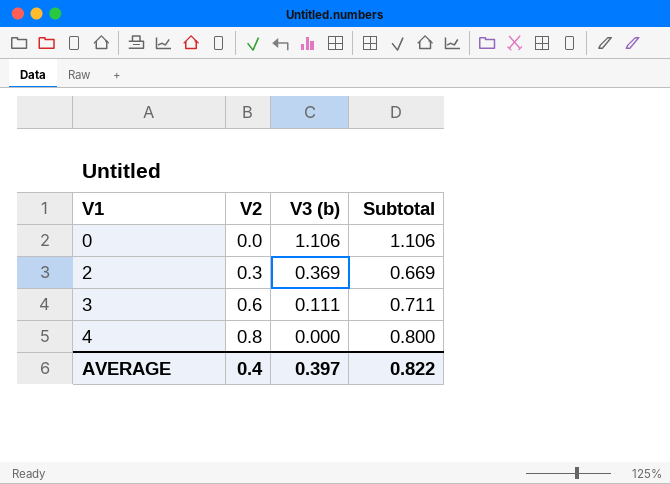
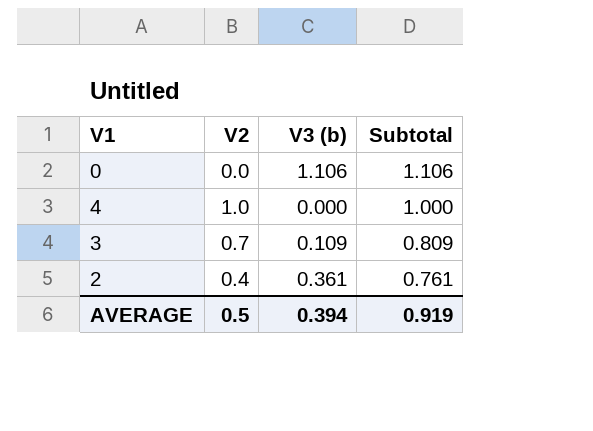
row order: V1 ascending -> Subtotal descending
4 | V2: 0.8 -> 1.0
4 | Subtotal: 0.800 -> 1.000
3 | V2: 0.6 -> 0.7
3 | V3 (b): 0.111 -> 0.109
3 | Subtotal: 0.711 -> 0.809
2 | V2: 0.3 -> 0.4
2 | V3 (b): 0.369 -> 0.361
2 | Subtotal: 0.669 -> 0.761
AVERAGE | V2: 0.4 -> 0.5
AVERAGE | V3 (b): 0.397 -> 0.394
AVERAGE | Subtotal: 0.822 -> 0.919

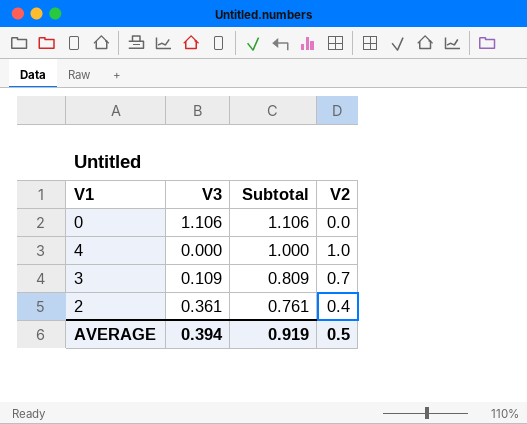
column name: V3 (b) -> V3
column V2 | position: 2 -> 4

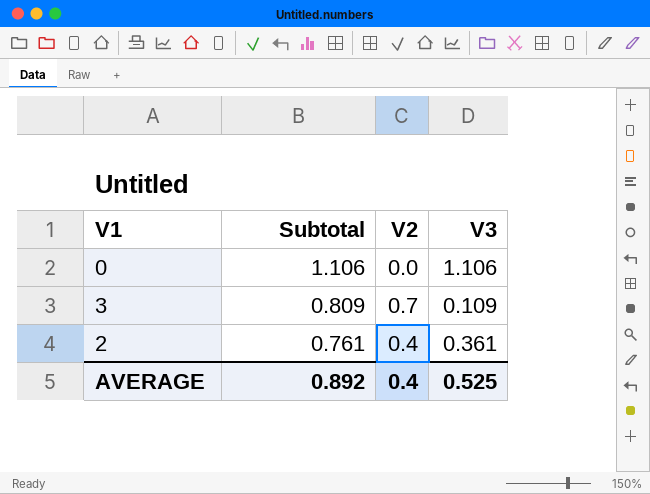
column V3 | position: 2 -> 4
row 4: 0.000 | 1.000 | 1.0 -> none
AVERAGE | Subtotal: 0.919 -> 0.892
AVERAGE | V2: 0.5 -> 0.4
AVERAGE | V3: 0.394 -> 0.525

